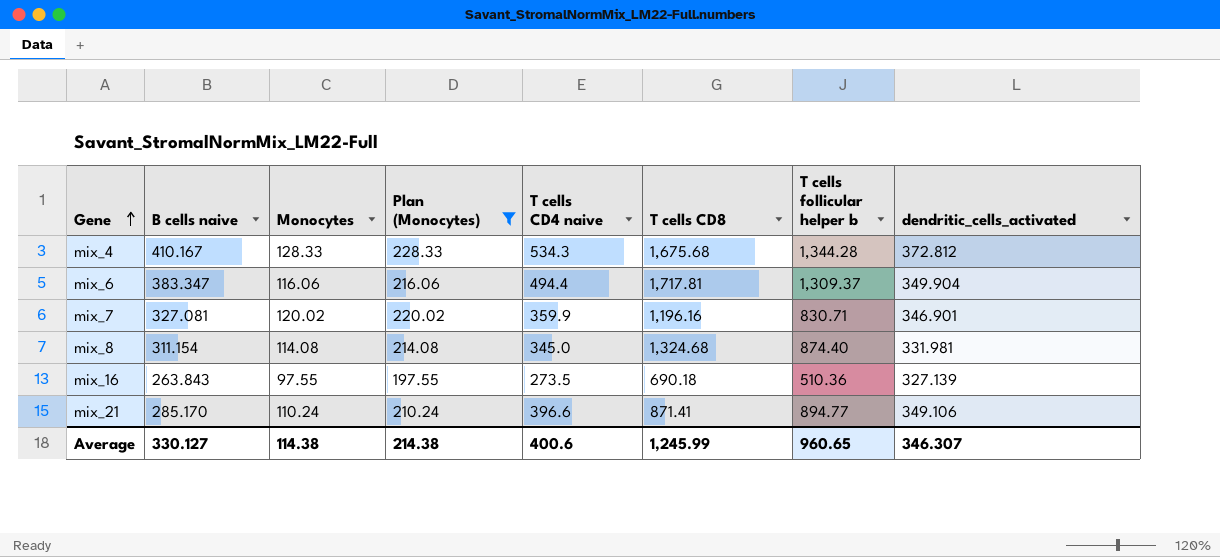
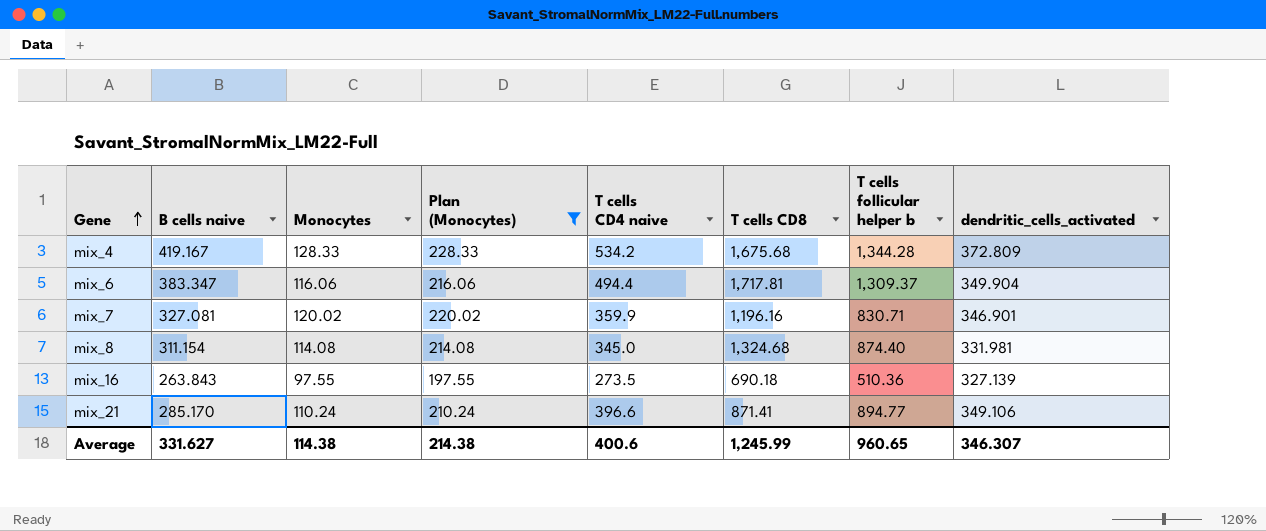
mix_4 | B cells naive: 410.167 -> 419.167
mix_4 | T cells CD4 naive: 534.3 -> 534.2
mix_4 | dendritic_cells_activated: 372.812 -> 372.809
Average | B cells naive: 330.127 -> 331.627

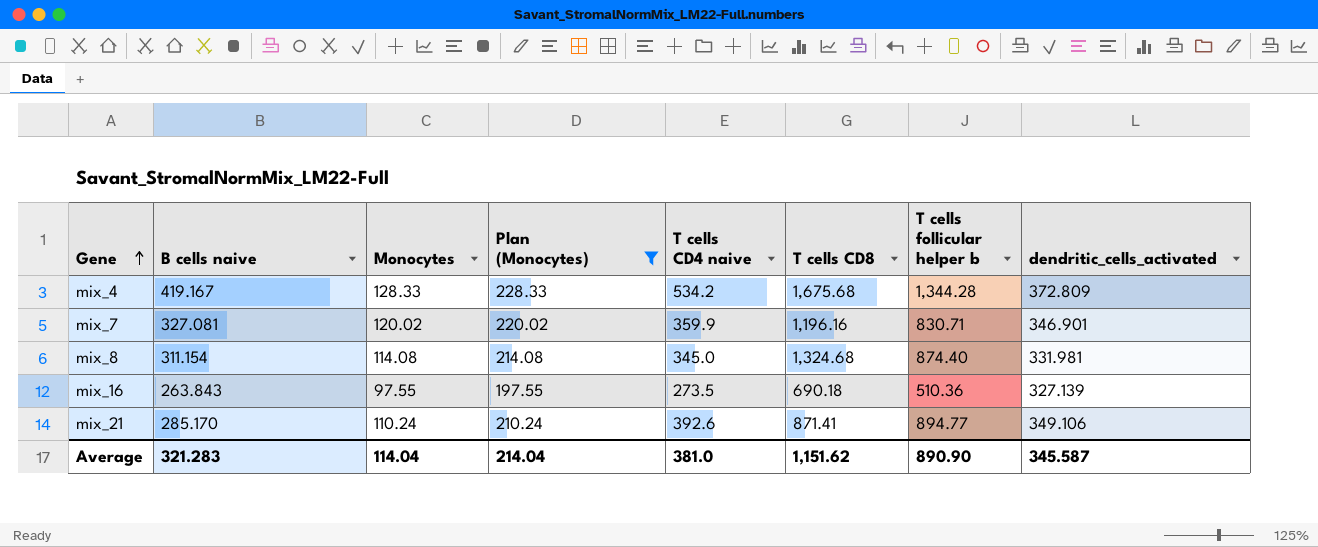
row mix_6: 383.347 | 116.06 | 216.06 | 494.4 | 1,717.81 | 1,309.37 | 349.904 -> none
mix_21 | T cells CD4 naive: 396.6 -> 392.6
Average | B cells naive: 331.627 -> 321.283
Average | Monocytes: 114.38 -> 114.04
Average | Plan (Monocytes): 214.38 -> 214.04
Average | T cells CD4 naive: 400.6 -> 381.0
Average | T cells CD8: 1,245.99 -> 1,151.62
Average | T cells follicular helper b: 960.65 -> 890.90
Average | dendritic_cells_activated: 346.307 -> 345.587

